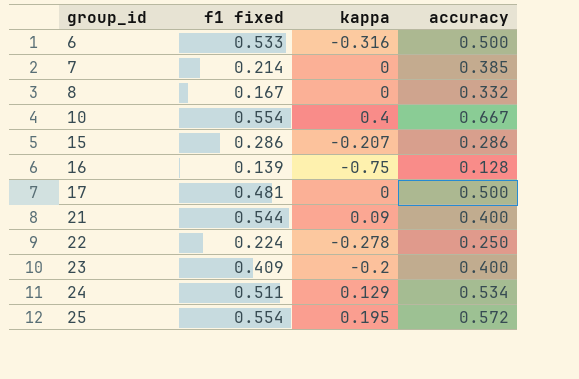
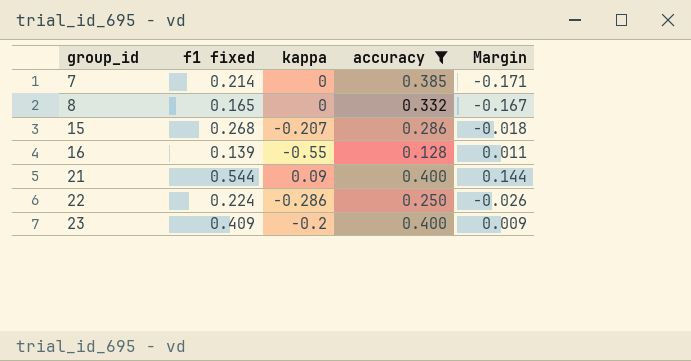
filter: none -> accuracy <= 0.400
column Margin | formula: none -> [f1 fixed] - [accuracy]
8 | f1 fixed: 0.167 -> 0.165
15 | f1 fixed: 0.286 -> 0.268
16 | kappa: -0.75 -> -0.55
22 | kappa: -0.278 -> -0.286

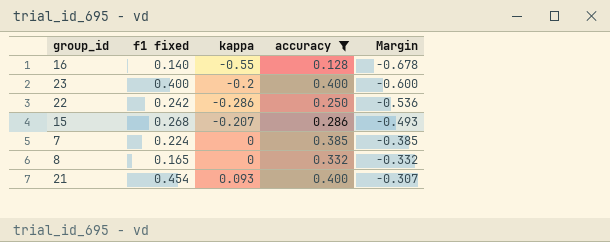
row order: group_id ascending -> Margin ascending
column Margin | formula: [f1 fixed] - [accuracy] -> [kappa] - [accuracy]
16 | f1 fixed: 0.139 -> 0.140
23 | f1 fixed: 0.409 -> 0.400
22 | f1 fixed: 0.224 -> 0.242
7 | f1 fixed: 0.214 -> 0.224
21 | f1 fixed: 0.544 -> 0.454
21 | kappa: 0.09 -> 0.093

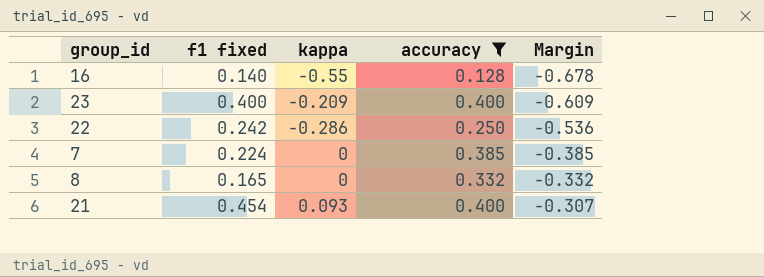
row 15: 0.268 | -0.207 | 0.286 | -0.493 -> none
23 | kappa: -0.2 -> -0.209
23 | Margin: -0.600 -> -0.609

